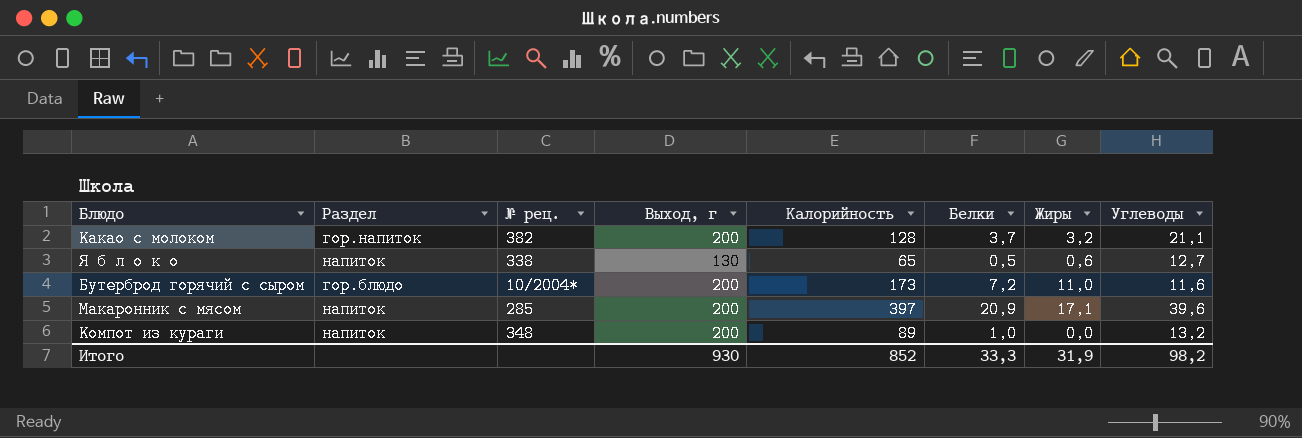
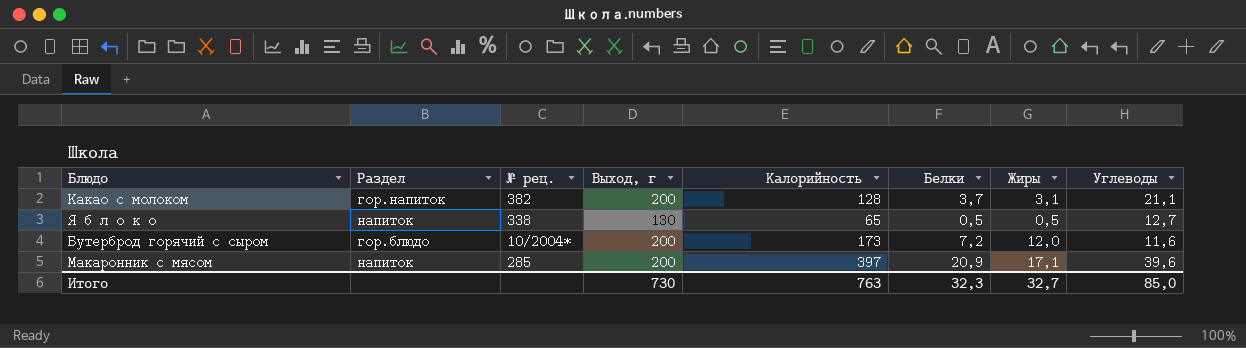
row Компот из кураги: напиток | 348 | 200 | 89 | 1,0 | 0,0 | 13,2 -> none
Какао с молоком | Жиры: 3,2 -> 3,1
Я б л о к о | Жиры: 0,6 -> 0,5
Бутерброд горячий с сыром | Жиры: 11,0 -> 12,0
Итого | Выход, г: 930 -> 730
Итого | Калорийность: 852 -> 763
Итого | Белки: 33,3 -> 32,3
Итого | Жиры: 31,9 -> 32,7
Итого | Углеводы: 98,2 -> 85,0

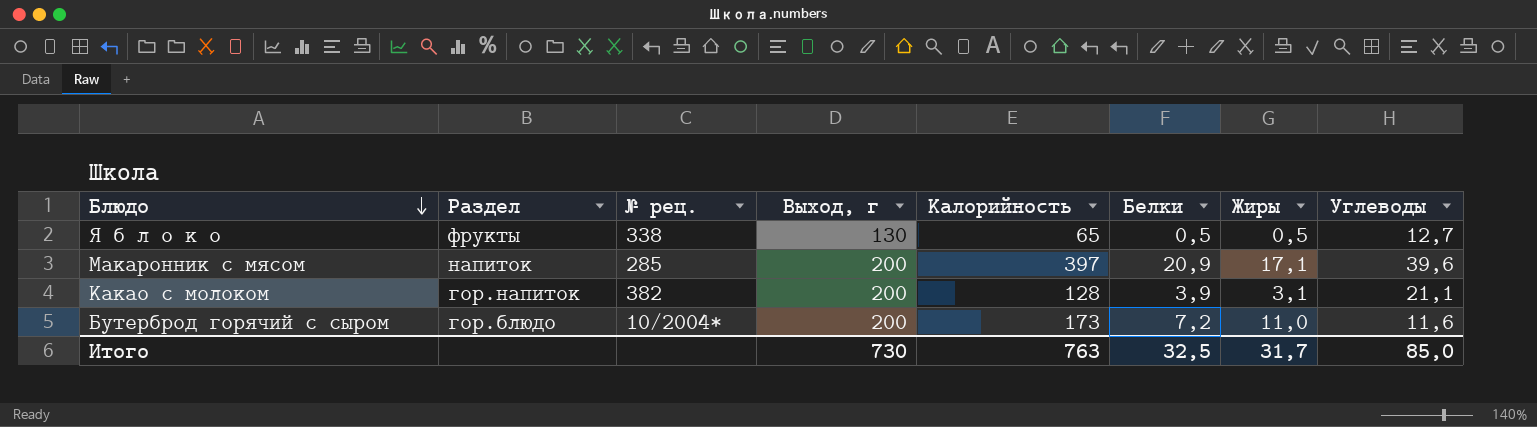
row order: none -> Блюдо descending
Я б л о к о | Раздел: напиток -> фрукты
Какао с молоком | Белки: 3,7 -> 3,9
Бутерброд горячий с сыром | Жиры: 12,0 -> 11,0
Итого | Белки: 32,3 -> 32,5
Итого | Жиры: 32,7 -> 31,7

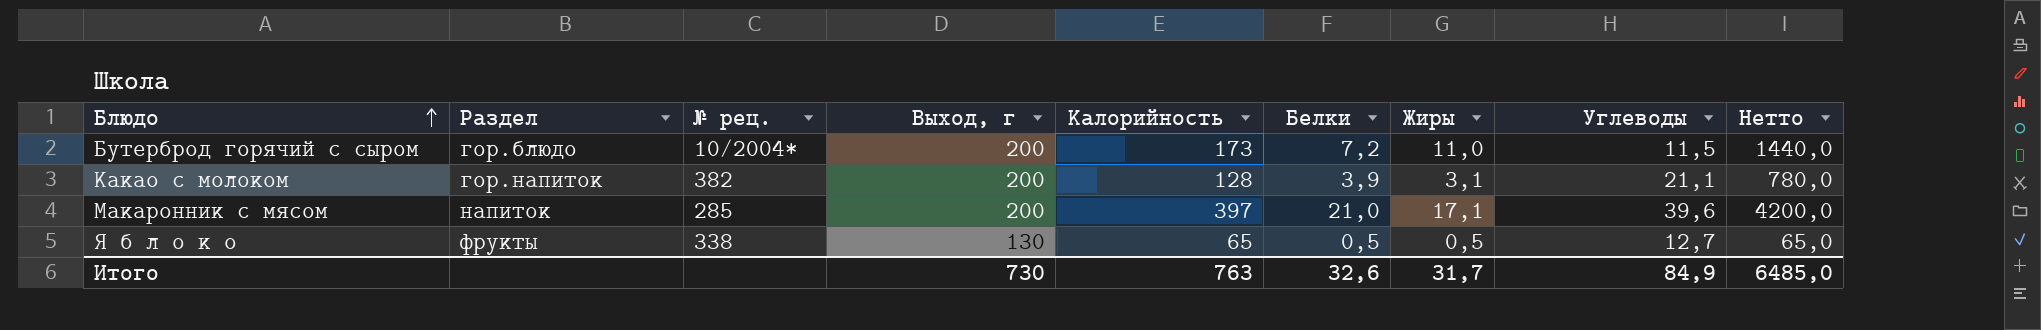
row order: Блюдо descending -> Блюдо ascending
column Нетто | formula: none -> [Выход, г] * [Белки]
Бутерброд горячий с сыром | Углеводы: 11,6 -> 11,5
Макаронник с мясом | Белки: 20,9 -> 21,0
Итого | Белки: 32,5 -> 32,6
Итого | Углеводы: 85,0 -> 84,9

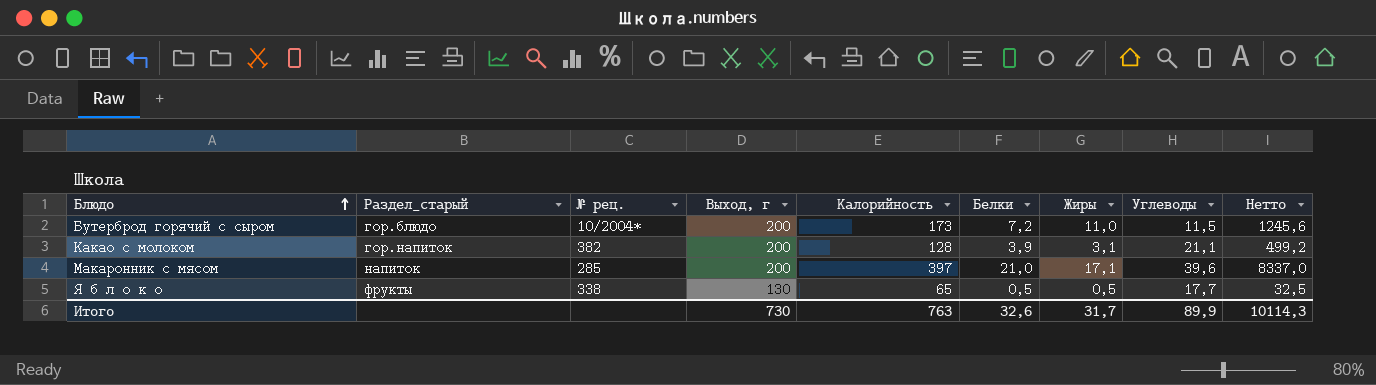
column name: Раздел -> Раздел_старый
column Нетто | formula: [Выход, г] * [Белки] -> [Калорийность] * [Белки]
Я б л о к о | Углеводы: 12,7 -> 17,7
Итого | Углеводы: 84,9 -> 89,9
Итого | Нетто: 6485,0 -> 10114,3

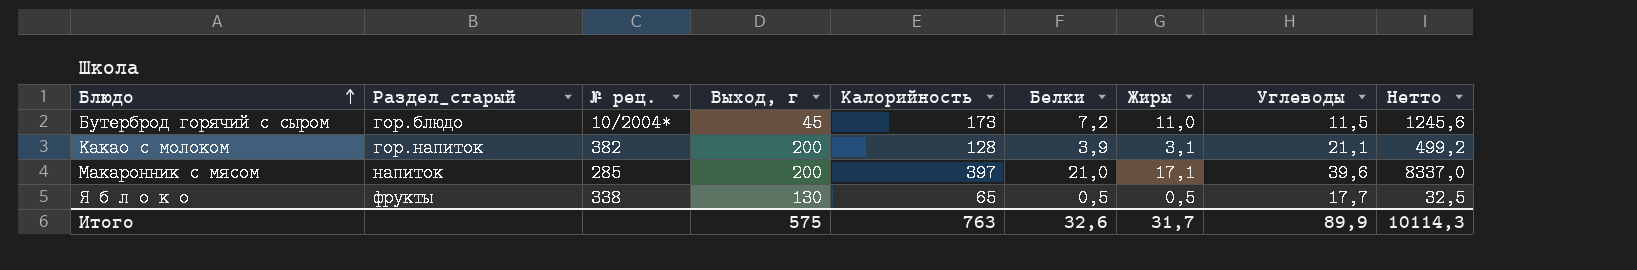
Бутерброд горячий с сыром | Выход, г: 200 -> 45
Итого | Выход, г: 730 -> 575

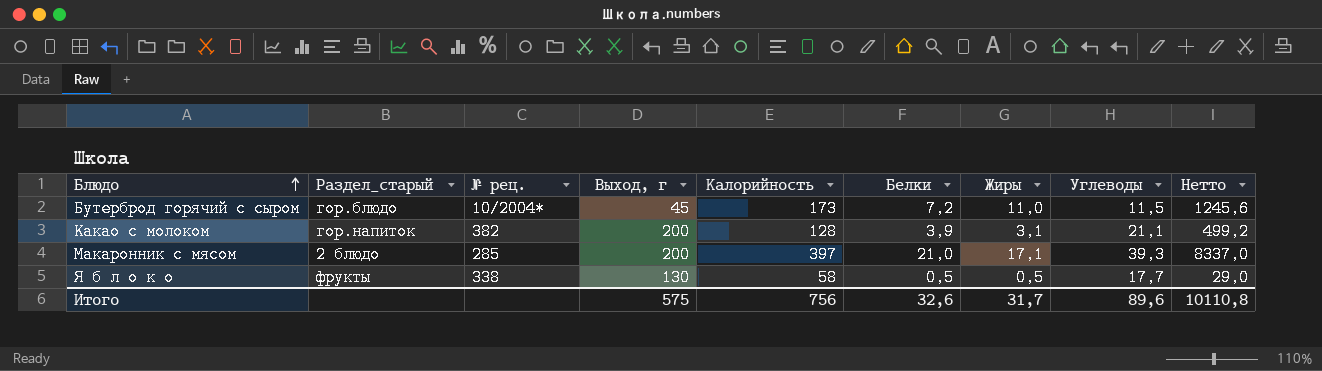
Макаронник с мясом | Раздел_старый: напиток -> 2 блюдо
Макаронник с мясом | Углеводы: 39,6 -> 39,3
Я б л о к о | Калорийность: 65 -> 58
Я б л о к о | Нетто: 32,5 -> 29,0
Итого | Калорийность: 763 -> 756
Итого | Углеводы: 89,9 -> 89,6
Итого | Нетто: 10114,3 -> 10110,8

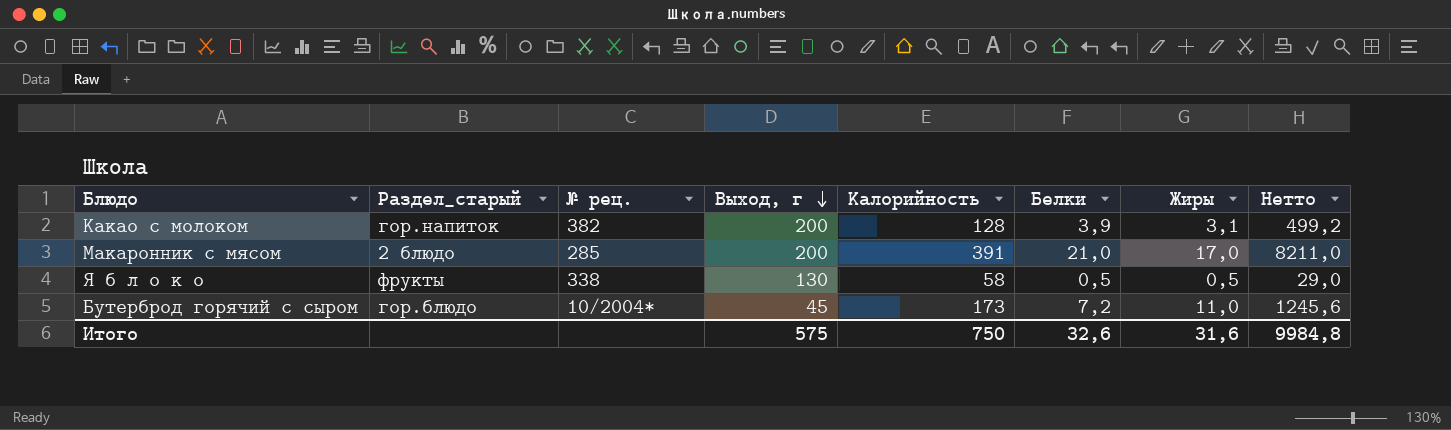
row order: Блюдо ascending -> Выход, г descending
column Углеводы | position: 8 -> none
Макаронник с мясом | Калорийность: 397 -> 391
Макаронник с мясом | Жиры: 17,1 -> 17,0
Макаронник с мясом | Нетто: 8337,0 -> 8211,0
Итого | Калорийность: 756 -> 750
Итого | Жиры: 31,7 -> 31,6
Итого | Нетто: 10110,8 -> 9984,8

